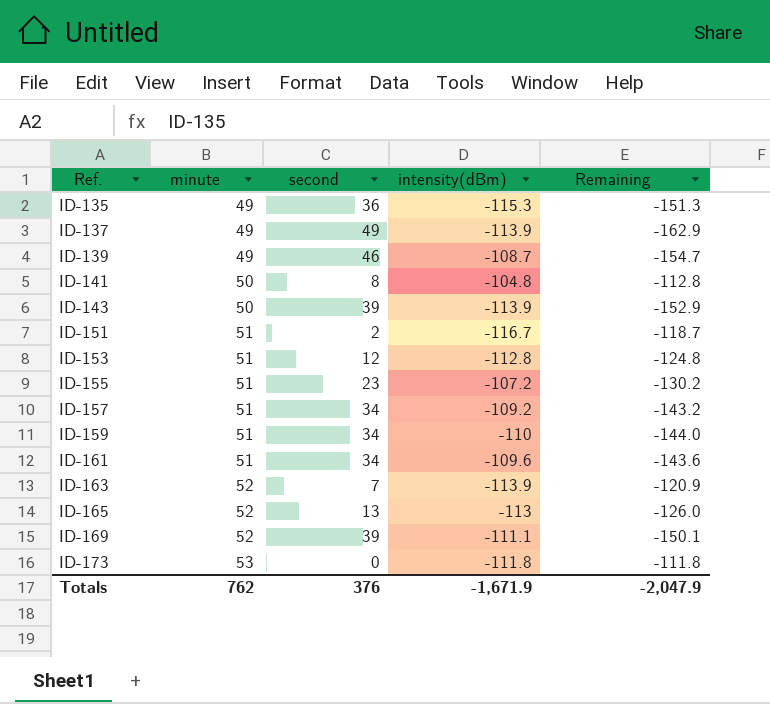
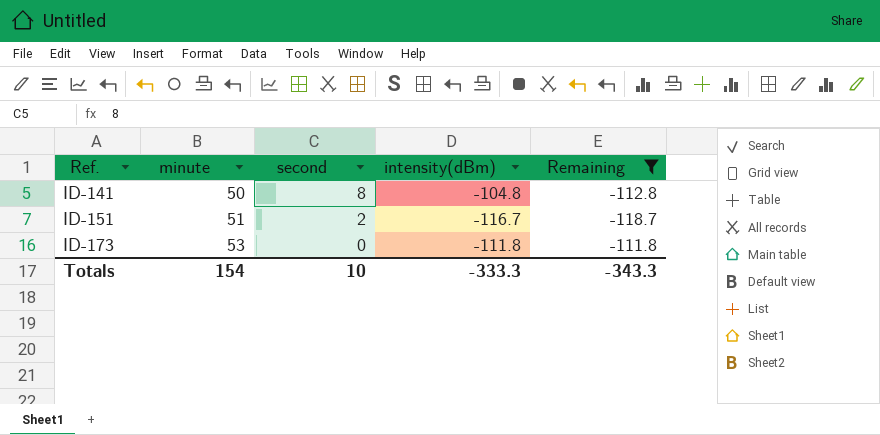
filter: none -> Remaining >= -118.7
Totals | minute: 762 -> 154
Totals | second: 376 -> 10
Totals | intensity(dBm): -1,671.9 -> -333.3
Totals | Remaining: -2,047.9 -> -343.3

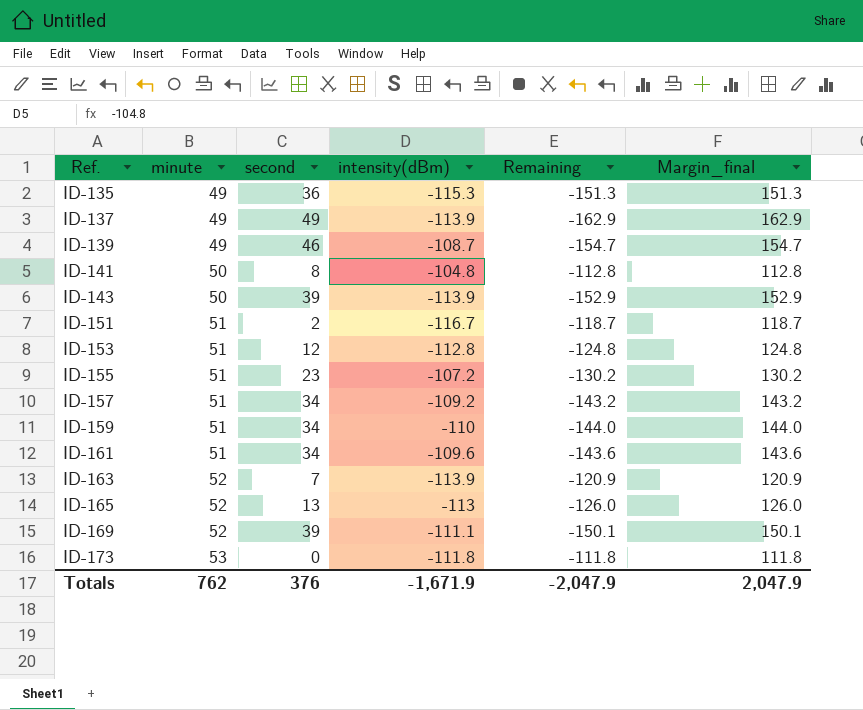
filter: Remaining >= -118.7 -> none
column Margin_final | formula: none -> [second] - [intensity(dBm)]
Totals | minute: 154 -> 762
Totals | second: 10 -> 376
Totals | intensity(dBm): -333.3 -> -1,671.9
Totals | Remaining: -343.3 -> -2,047.9

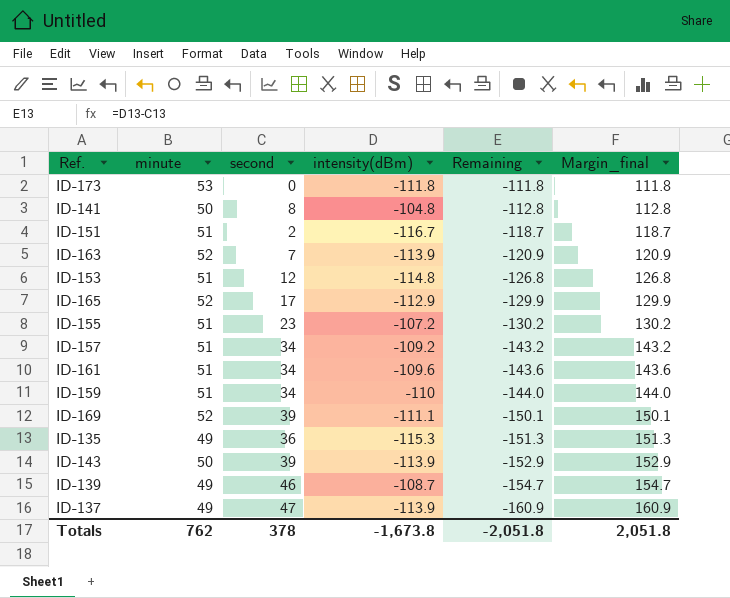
row order: Ref. ascending -> Remaining descending
ID-153 | intensity(dBm): -112.8 -> -114.8
ID-153 | Remaining: -124.8 -> -126.8
ID-153 | Margin_final: 124.8 -> 126.8
ID-165 | second: 13 -> 17
ID-165 | intensity(dBm): -113 -> -112.9
ID-165 | Remaining: -126.0 -> -129.9
ID-165 | Margin_final: 126.0 -> 129.9
ID-137 | second: 49 -> 47
ID-137 | Remaining: -162.9 -> -160.9
ID-137 | Margin_final: 162.9 -> 160.9
Totals | second: 376 -> 378
Totals | intensity(dBm): -1,671.9 -> -1,673.8
Totals | Remaining: -2,047.9 -> -2,051.8
Totals | Margin_final: 2,047.9 -> 2,051.8

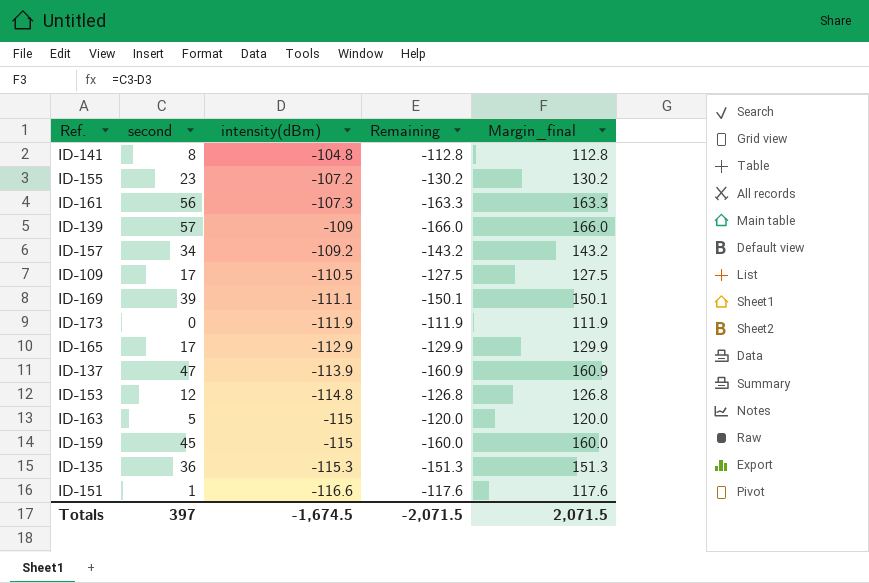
row order: Remaining descending -> intensity(dBm) descending
column minute | position: 2 -> none
row ID-143: 50 | 39 | -113.9 | -152.9 | 152.9 -> none
ID-161 | second: 34 -> 56
ID-161 | intensity(dBm): -109.6 -> -107.3
ID-161 | Remaining: -143.6 -> -163.3
ID-161 | Margin_final: 143.6 -> 163.3
ID-139 | second: 46 -> 57
ID-139 | intensity(dBm): -108.7 -> -109
ID-139 | Remaining: -154.7 -> -166.0
ID-139 | Margin_final: 154.7 -> 166.0
row ID-109: none -> 17 | -110.5 | -127.5 | 127.5
ID-173 | intensity(dBm): -111.8 -> -111.9
ID-173 | Remaining: -111.8 -> -111.9
ID-173 | Margin_final: 111.8 -> 111.9
ID-163 | second: 7 -> 5
ID-163 | intensity(dBm): -113.9 -> -115
ID-163 | Remaining: -120.9 -> -120.0
ID-163 | Margin_final: 120.9 -> 120.0
ID-159 | second: 34 -> 45
ID-159 | intensity(dBm): -110 -> -115
ID-159 | Remaining: -144.0 -> -160.0
ID-159 | Margin_final: 144.0 -> 160.0
ID-151 | second: 2 -> 1
ID-151 | intensity(dBm): -116.7 -> -116.6
ID-151 | Remaining: -118.7 -> -117.6
ID-151 | Margin_final: 118.7 -> 117.6
Totals | second: 378 -> 397
Totals | intensity(dBm): -1,673.8 -> -1,674.5
Totals | Remaining: -2,051.8 -> -2,071.5
Totals | Margin_final: 2,051.8 -> 2,071.5

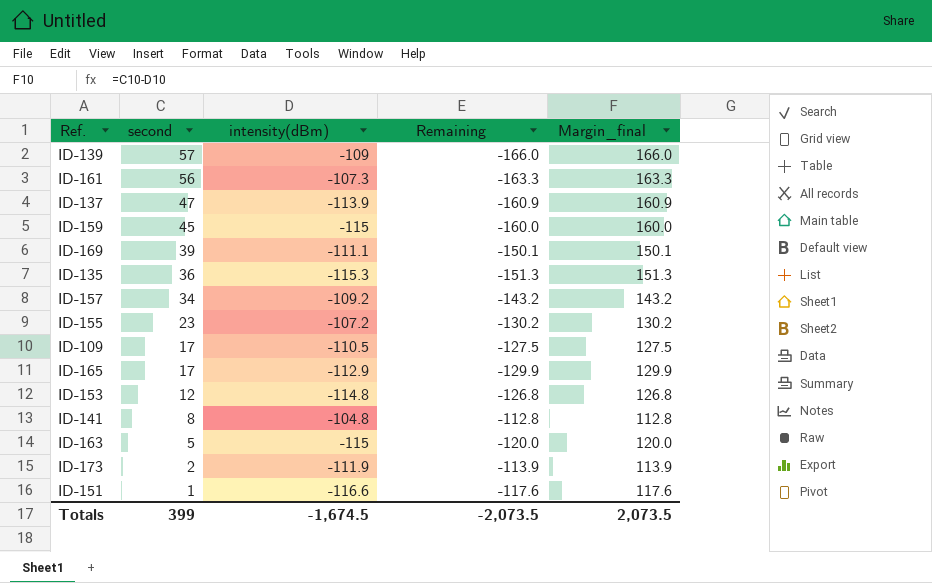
row order: intensity(dBm) descending -> second descending
ID-173 | second: 0 -> 2
ID-173 | Remaining: -111.9 -> -113.9
ID-173 | Margin_final: 111.9 -> 113.9
Totals | second: 397 -> 399
Totals | Remaining: -2,071.5 -> -2,073.5
Totals | Margin_final: 2,071.5 -> 2,073.5

